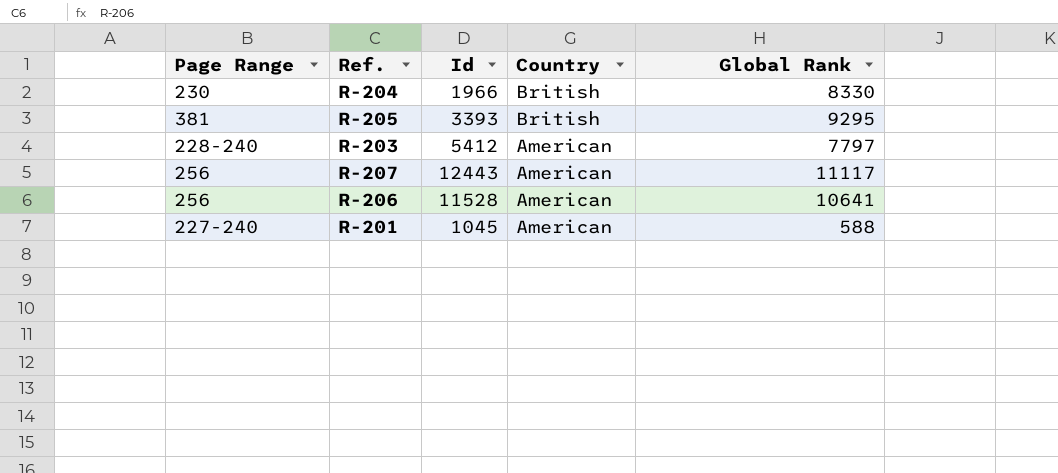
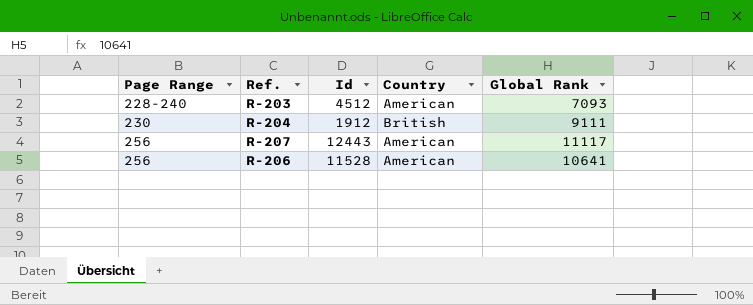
row order: Country descending -> Page Range ascending
row R-205: 381 | 3393 | British | 9295 -> none
row R-201: 227-240 | 1045 | American | 588 -> none
R-203 | Id: 5412 -> 4512
R-203 | Global Rank: 7797 -> 7093
R-204 | Id: 1966 -> 1912
R-204 | Global Rank: 8330 -> 9111

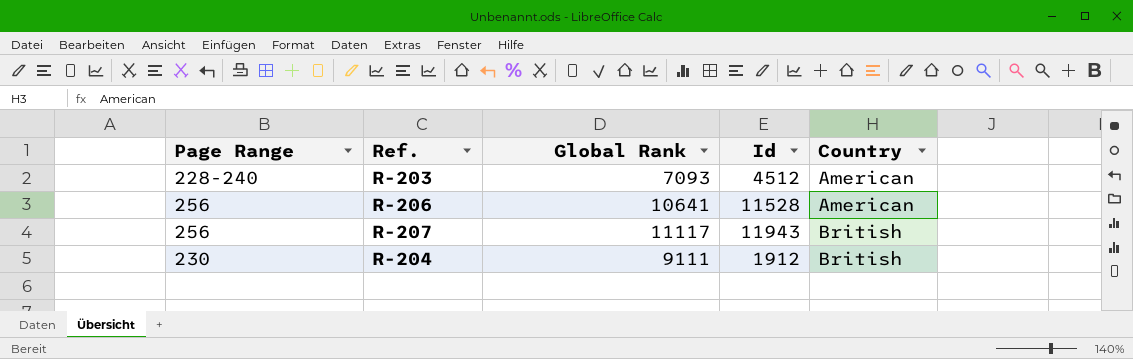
row order: Page Range ascending -> Country ascending
column Global Rank | position: 5 -> 3
R-207 | Id: 12443 -> 11943
R-207 | Country: American -> British

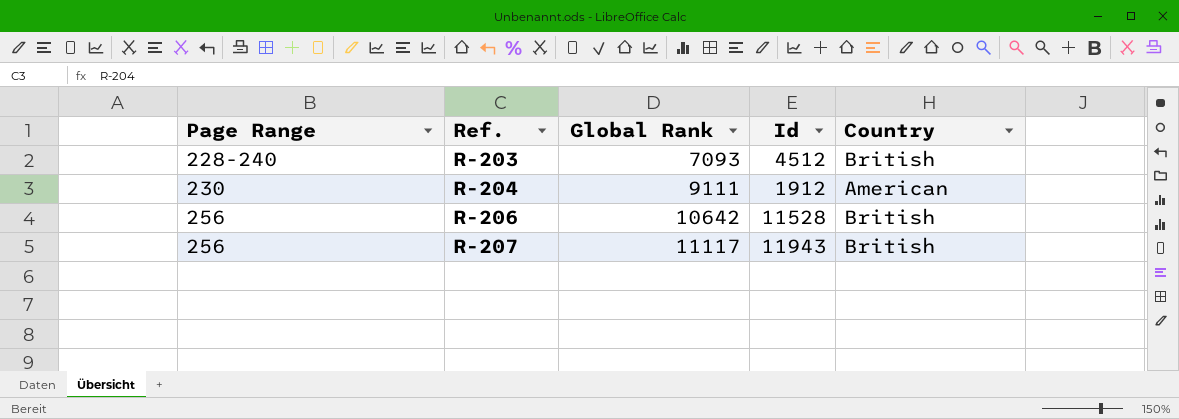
row order: Country ascending -> Page Range ascending
R-203 | Country: American -> British
R-204 | Country: British -> American
R-206 | Global Rank: 10641 -> 10642
R-206 | Country: American -> British

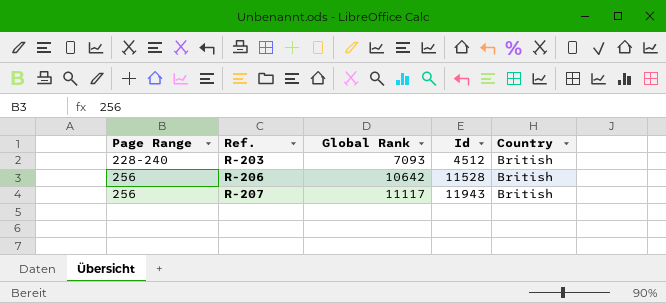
row R-204: 230 | 9111 | 1912 | American -> none

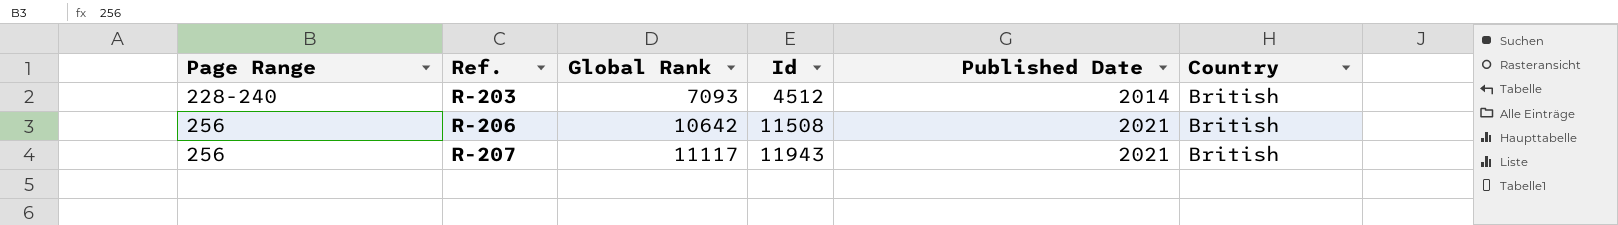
column Published Date | position: none -> 5
R-206 | Id: 11528 -> 11508

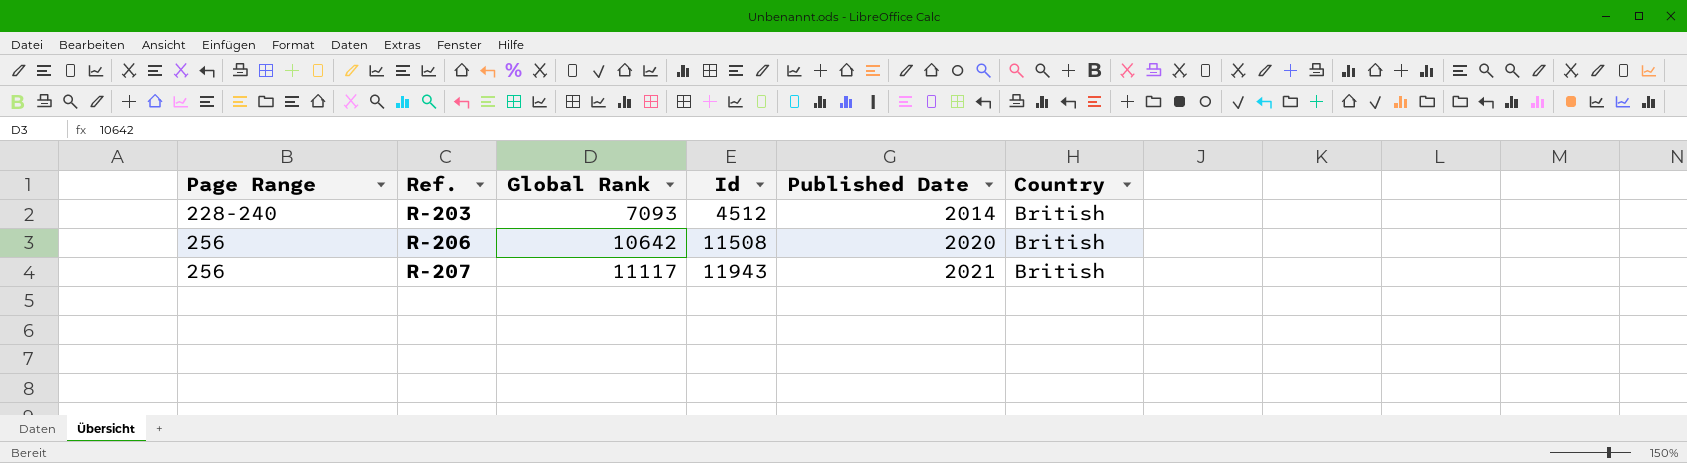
R-206 | Published Date: 2021 -> 2020

